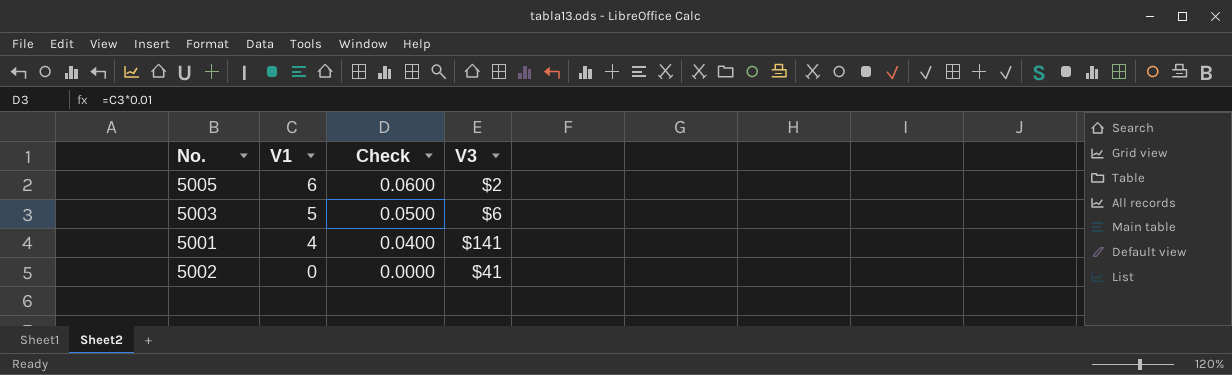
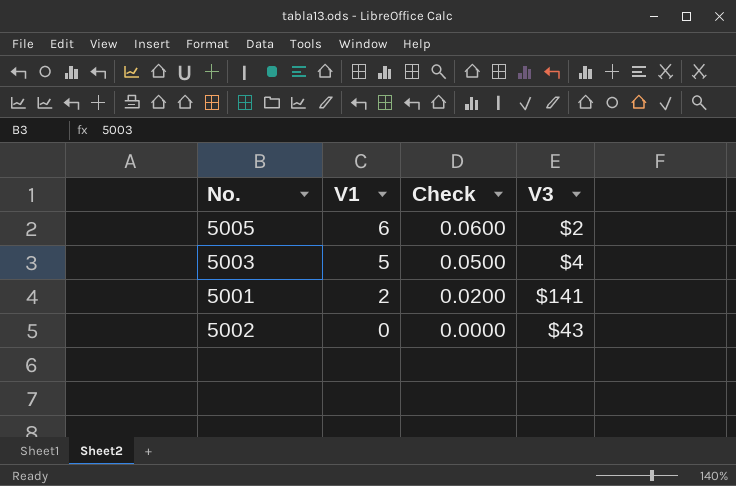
5003 | V3: $6 -> $4
5001 | V1: 4 -> 2
5001 | Check: 0.0400 -> 0.0200
5002 | V3: $41 -> $43

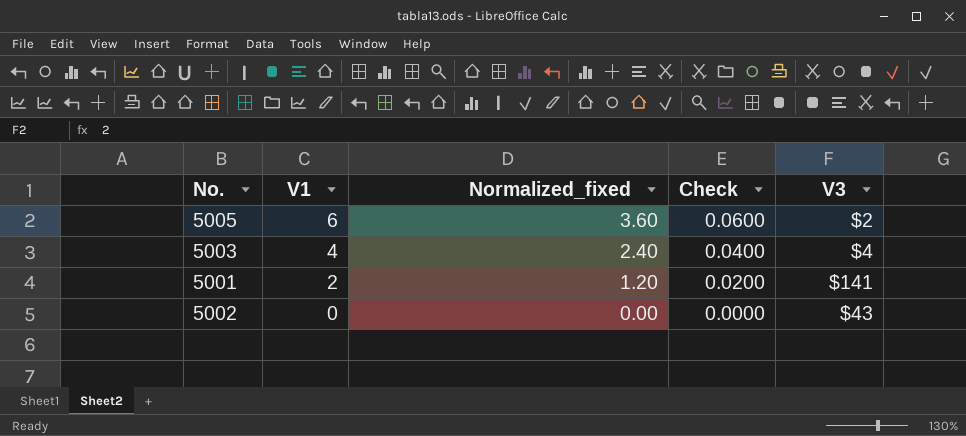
column Normalized_fixed | formula: none -> [V1] * 0.6
5003 | V1: 5 -> 4
5003 | Check: 0.0500 -> 0.0400

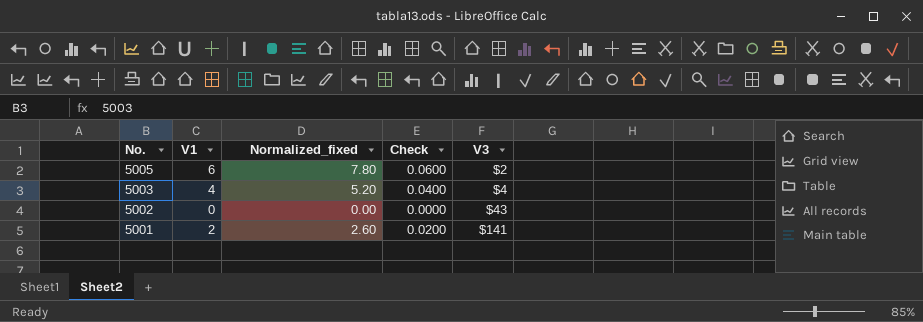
row order: V1 descending -> No. descending
column Normalized_fixed | formula: [V1] * 0.6 -> [V1] * 1.3

